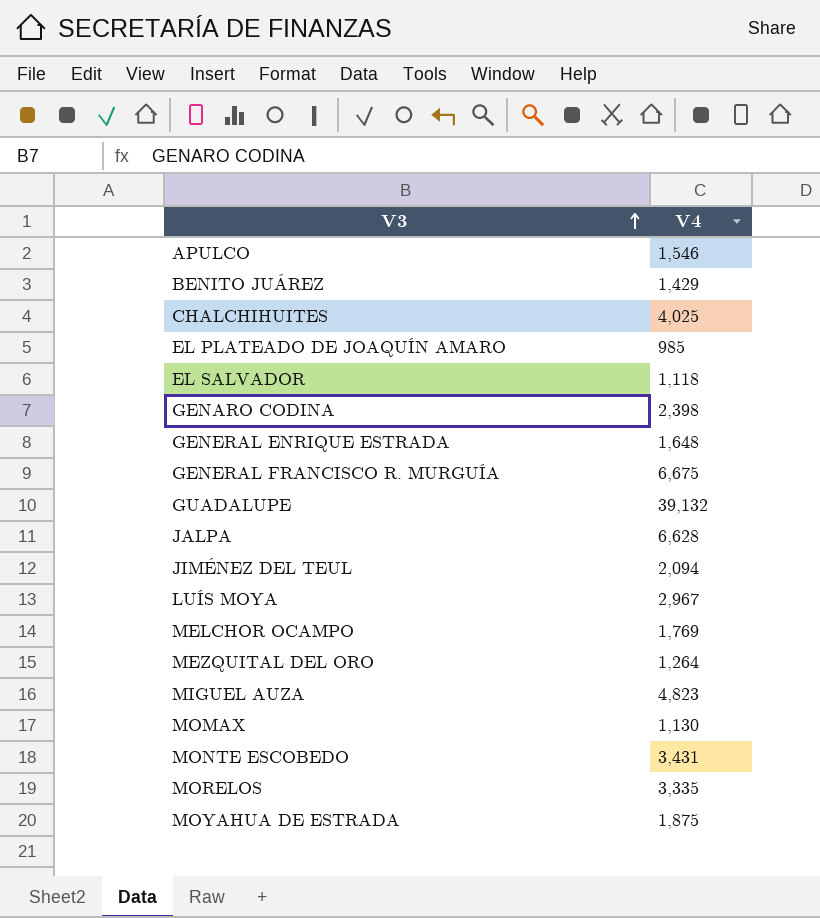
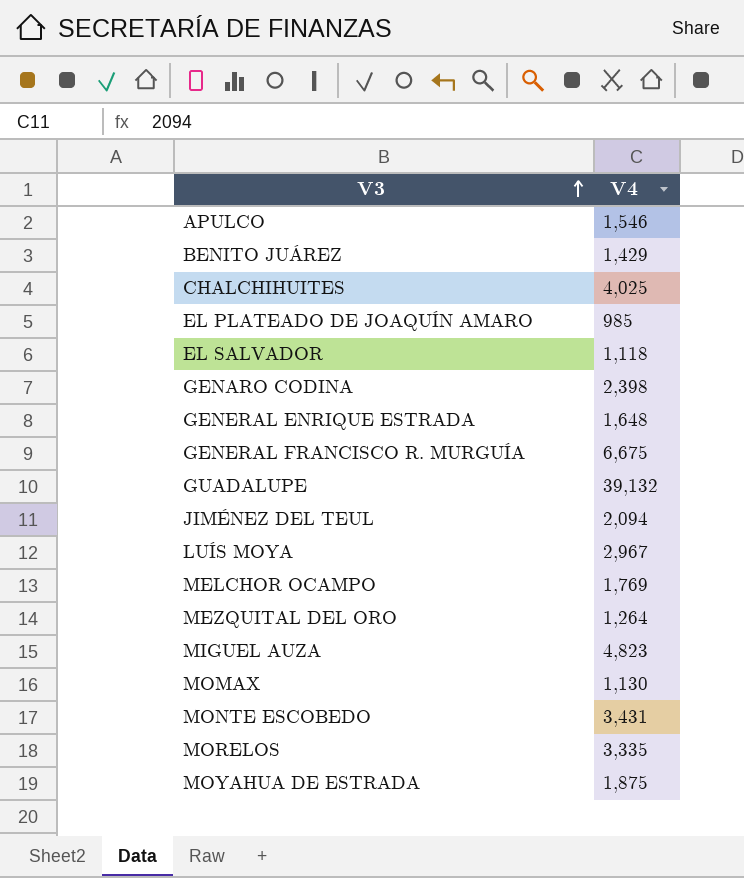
row JALPA: 6,628 -> none

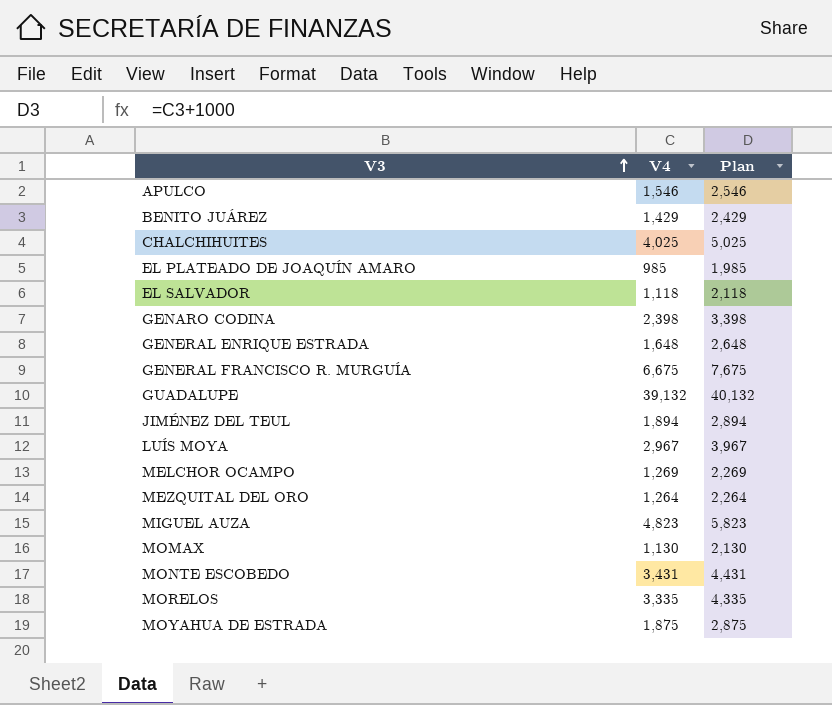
column Plan | formula: none -> [V4] + 1000
JIMÉNEZ DEL TEUL | V4: 2,094 -> 1,894
MELCHOR OCAMPO | V4: 1,769 -> 1,269

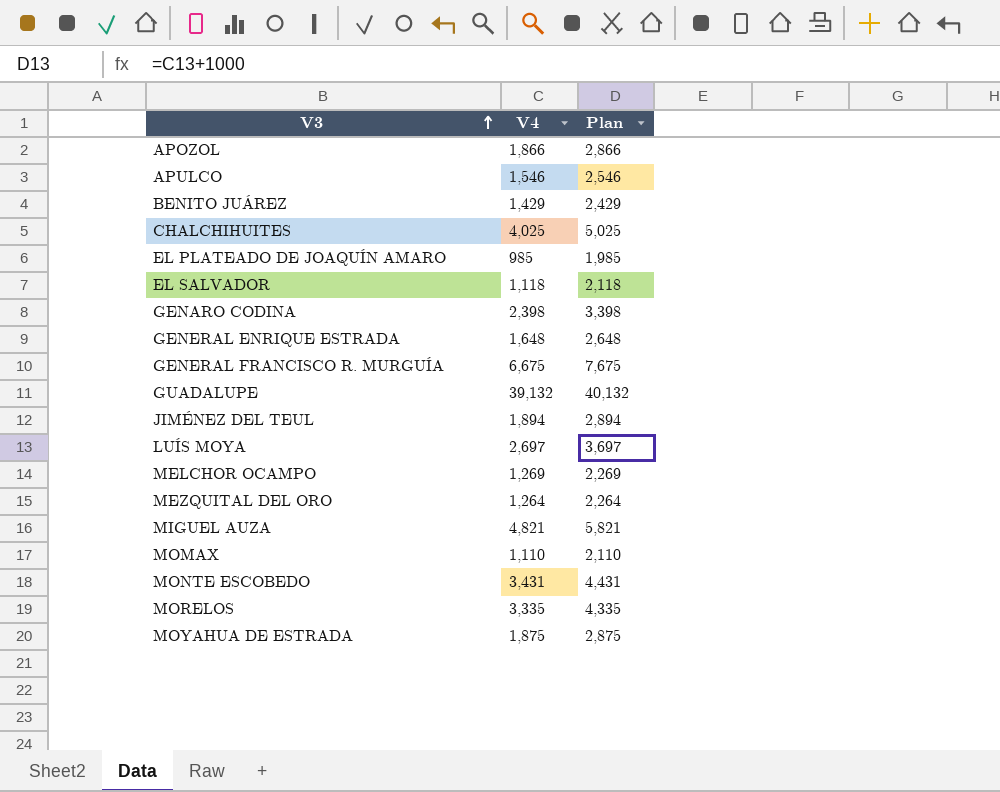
row APOZOL: none -> 1,866 | 2,866
LUÍS MOYA | V4: 2,967 -> 2,697
LUÍS MOYA | Plan: 3,967 -> 3,697
MIGUEL AUZA | V4: 4,823 -> 4,821
MIGUEL AUZA | Plan: 5,823 -> 5,821
MOMAX | V4: 1,130 -> 1,110
MOMAX | Plan: 2,130 -> 2,110

